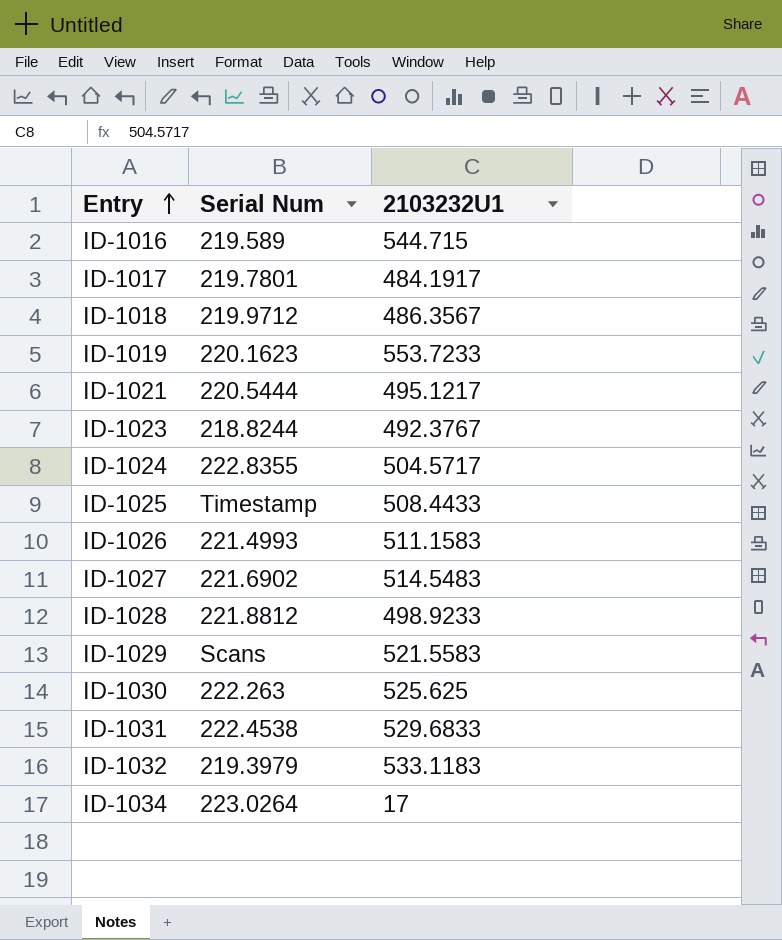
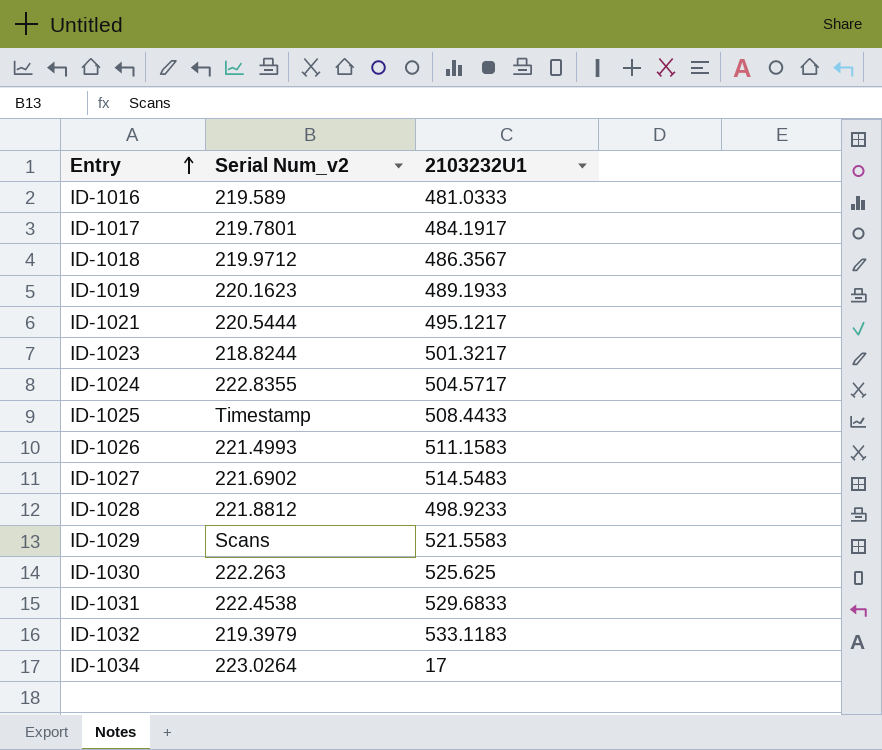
column name: Serial Num -> Serial Num_v2
ID-1016 | 2103232U1: 544.715 -> 481.0333
ID-1019 | 2103232U1: 553.7233 -> 489.1933
ID-1023 | 2103232U1: 492.3767 -> 501.3217

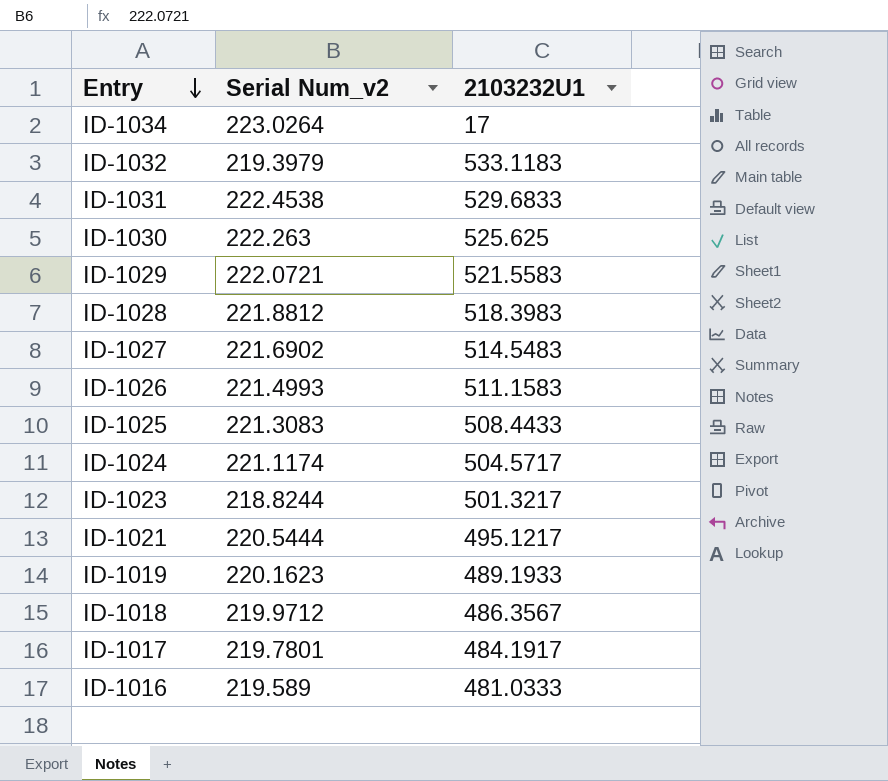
row order: Entry ascending -> Entry descending
ID-1029 | Serial Num_v2: Scans -> 222.0721
ID-1028 | 2103232U1: 498.9233 -> 518.3983
ID-1025 | Serial Num_v2: Timestamp -> 221.3083
ID-1024 | Serial Num_v2: 222.8355 -> 221.1174

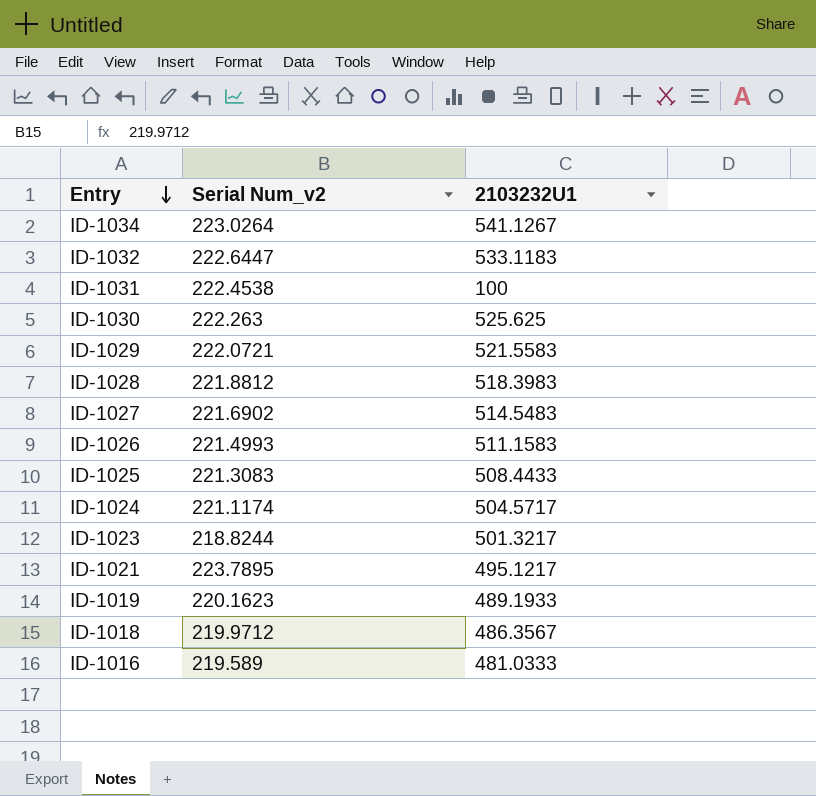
row ID-1017: 219.7801 | 484.1917 -> none
ID-1034 | 2103232U1: 17 -> 541.1267
ID-1032 | Serial Num_v2: 219.3979 -> 222.6447
ID-1031 | 2103232U1: 529.6833 -> 100
ID-1021 | Serial Num_v2: 220.5444 -> 223.7895

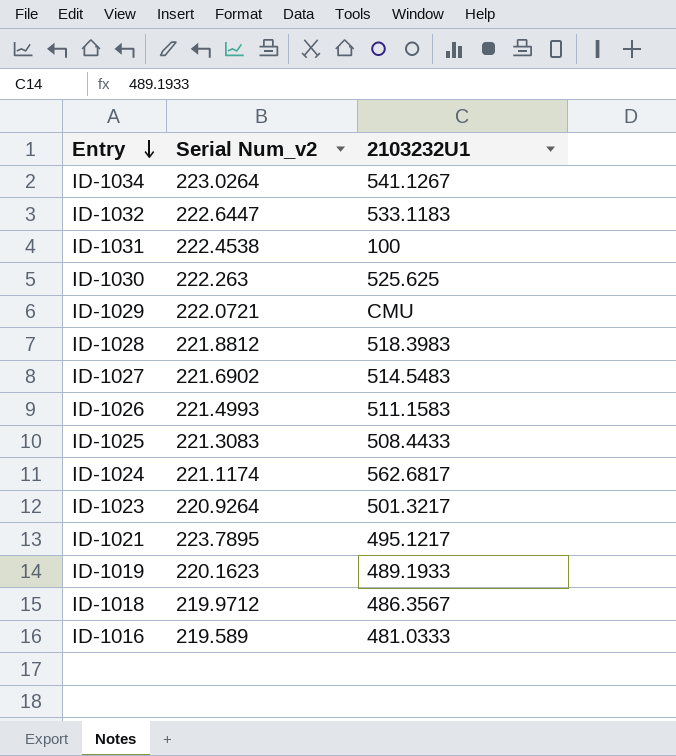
ID-1029 | 2103232U1: 521.5583 -> CMU
ID-1024 | 2103232U1: 504.5717 -> 562.6817
ID-1023 | Serial Num_v2: 218.8244 -> 220.9264

